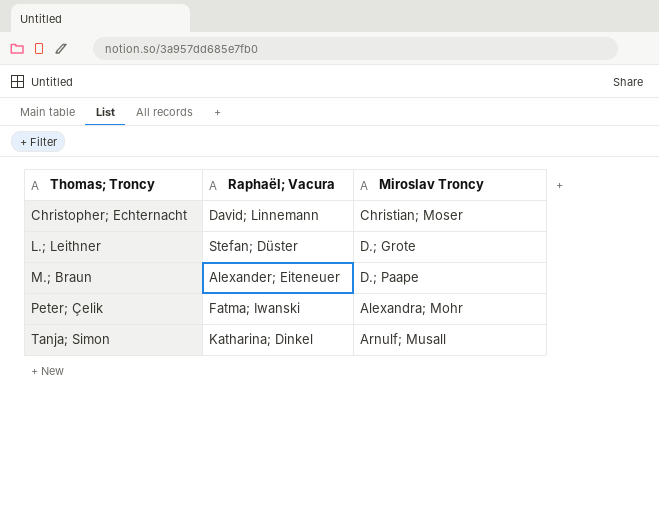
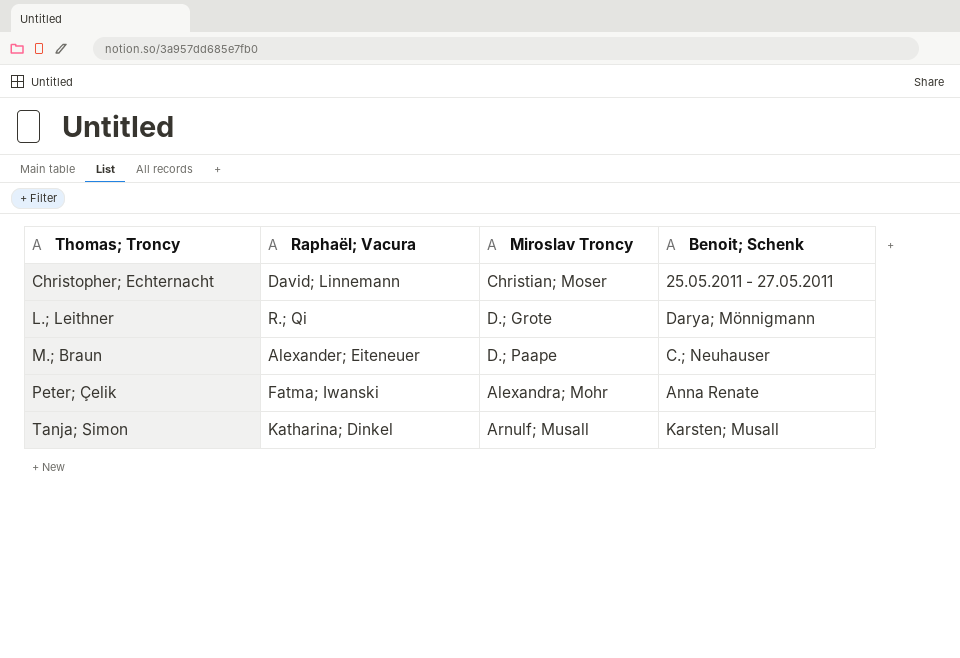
column Benoit; Schenk | position: none -> 4
L.; Leithner | Raphaël; Vacura: Stefan; Düster -> R.; Qi

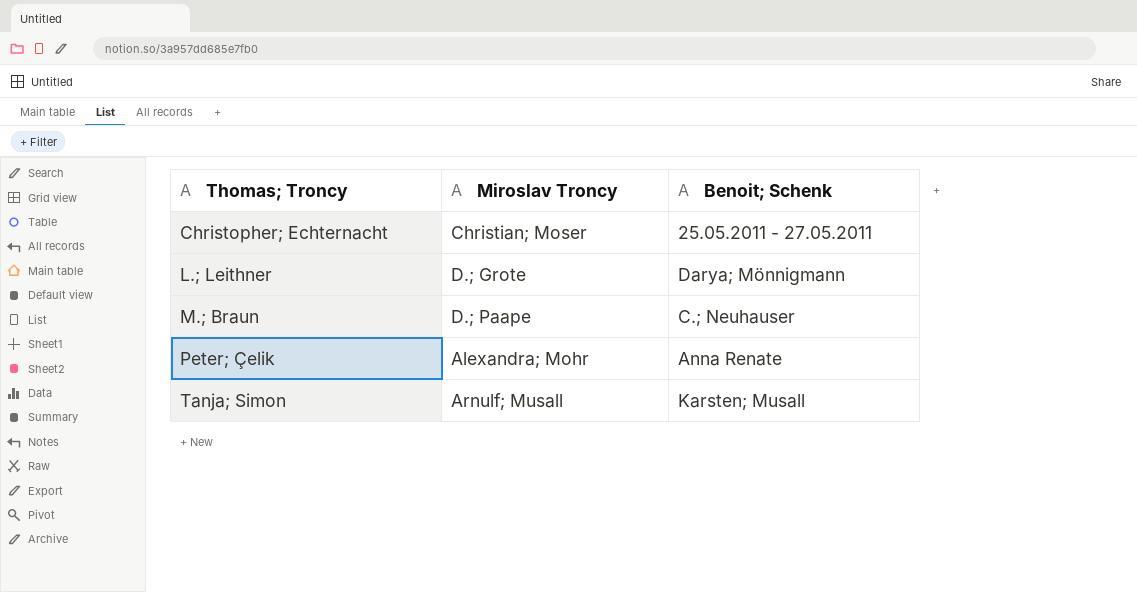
column Raphaël; Vacura | position: 2 -> none

